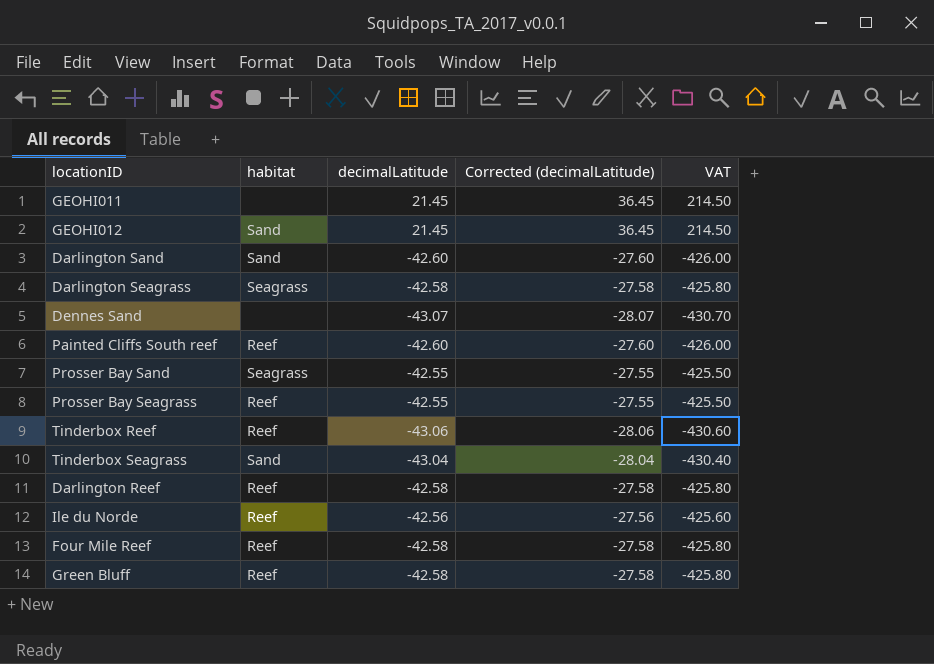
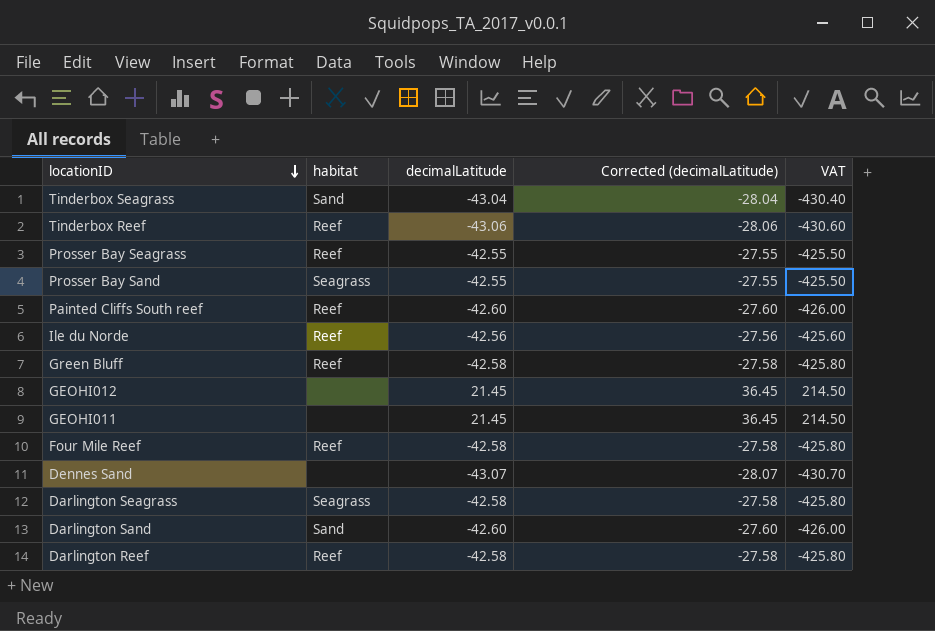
row order: none -> locationID descending
GEOHI012 | habitat: Sand -> none

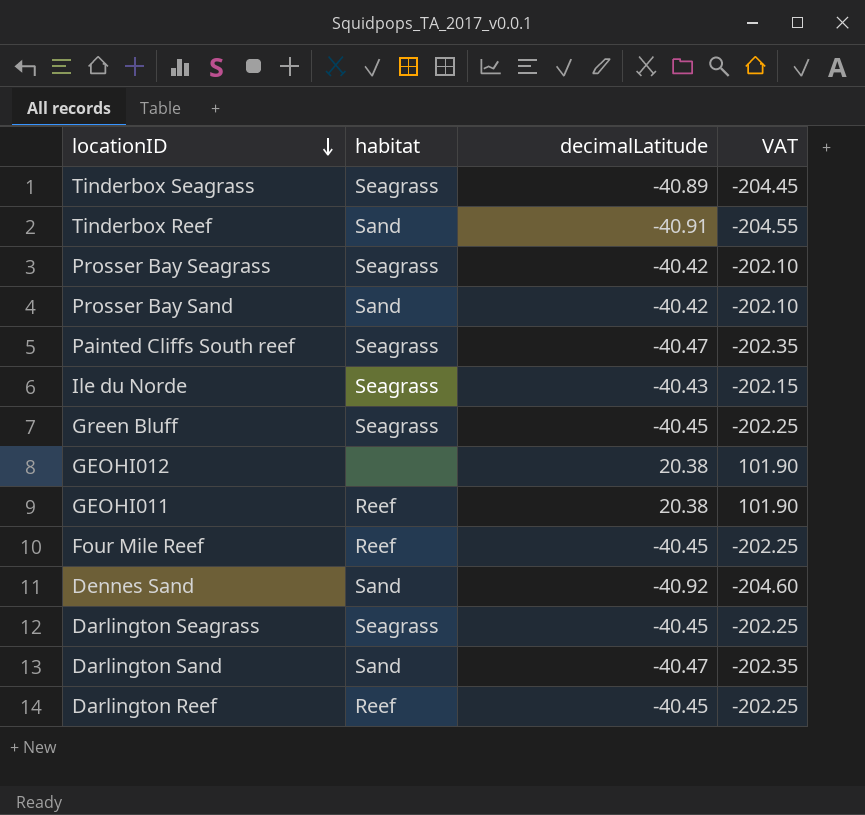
column Corrected (decimalLatitude) | formula: [decimalLatitude] + 15 -> none
column VAT | formula: [decimalLatitude] * 10 -> [decimalLatitude] * 5
Tinderbox Seagrass | habitat: Sand -> Seagrass
Tinderbox Seagrass | decimalLatitude: -43.04 -> -40.89
Tinderbox Reef | habitat: Reef -> Sand
Tinderbox Reef | decimalLatitude: -43.06 -> -40.91
Prosser Bay Seagrass | habitat: Reef -> Seagrass
Prosser Bay Seagrass | decimalLatitude: -42.55 -> -40.42
Prosser Bay Sand | habitat: Seagrass -> Sand
Prosser Bay Sand | decimalLatitude: -42.55 -> -40.42
Painted Cliffs South reef | habitat: Reef -> Seagrass
Painted Cliffs South reef | decimalLatitude: -42.60 -> -40.47
Ile du Norde | habitat: Reef -> Seagrass
Ile du Norde | decimalLatitude: -42.56 -> -40.43
Green Bluff | habitat: Reef -> Seagrass
Green Bluff | decimalLatitude: -42.58 -> -40.45
GEOHI012 | decimalLatitude: 21.45 -> 20.38
GEOHI011 | habitat: none -> Reef
GEOHI011 | decimalLatitude: 21.45 -> 20.38
Four Mile Reef | decimalLatitude: -42.58 -> -40.45
Dennes Sand | habitat: none -> Sand
Dennes Sand | decimalLatitude: -43.07 -> -40.92
Darlington Seagrass | decimalLatitude: -42.58 -> -40.45
Darlington Sand | decimalLatitude: -42.60 -> -40.47
Darlington Reef | decimalLatitude: -42.58 -> -40.45

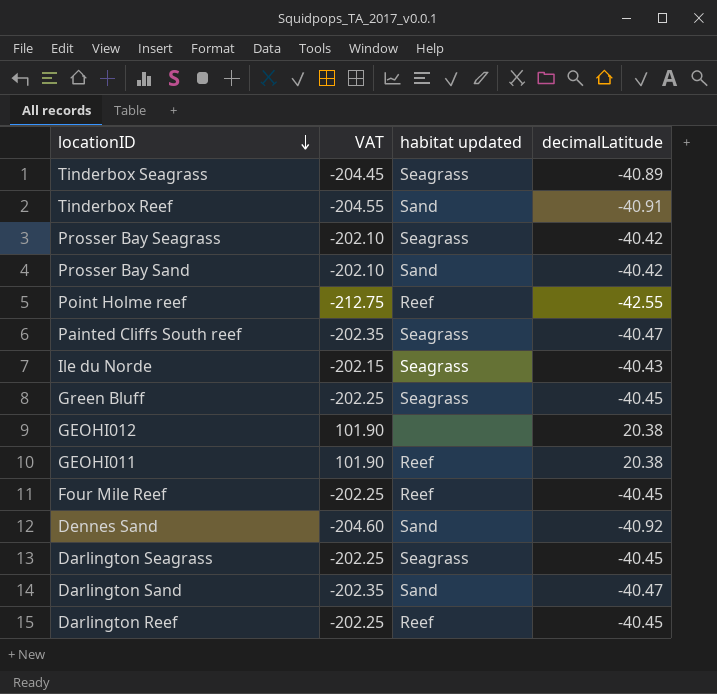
column VAT | position: 4 -> 2
column name: habitat -> habitat updated
row Point Holme reef: none -> -212.75 | Reef | -42.55

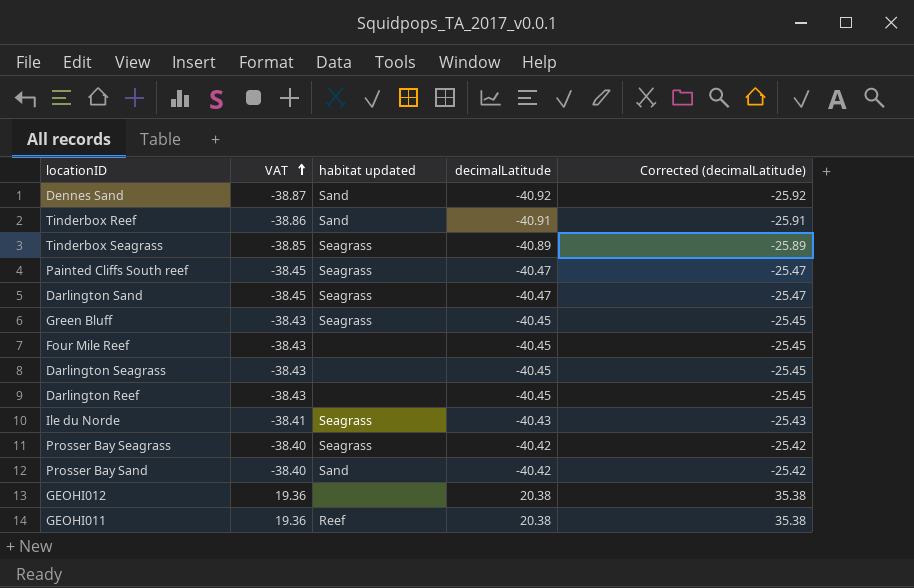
row order: locationID descending -> VAT ascending
column VAT | formula: [decimalLatitude] * 5 -> [decimalLatitude] * 0.95
column Corrected (decimalLatitude) | formula: none -> [decimalLatitude] + 15
row Point Holme reef: -212.75 | Reef | -42.55 -> none
Darlington Sand | habitat updated: Sand -> Seagrass
Four Mile Reef | habitat updated: Reef -> none
Darlington Seagrass | habitat updated: Seagrass -> none
Darlington Reef | habitat updated: Reef -> none

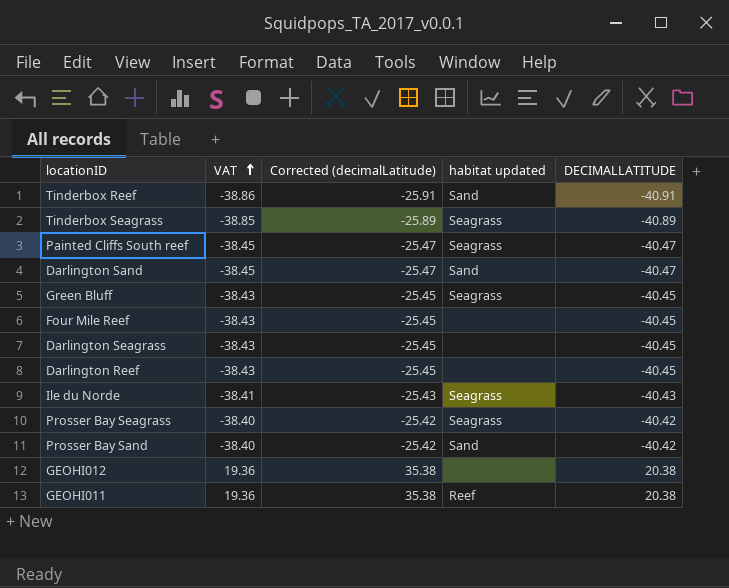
column Corrected (decimalLatitude) | position: 5 -> 3
column name: decimalLatitude -> DECIMALLATITUDE
row Dennes Sand: -38.87 | Sand | -40.92 | -25.92 -> none
Darlington Sand | habitat updated: Seagrass -> Sand

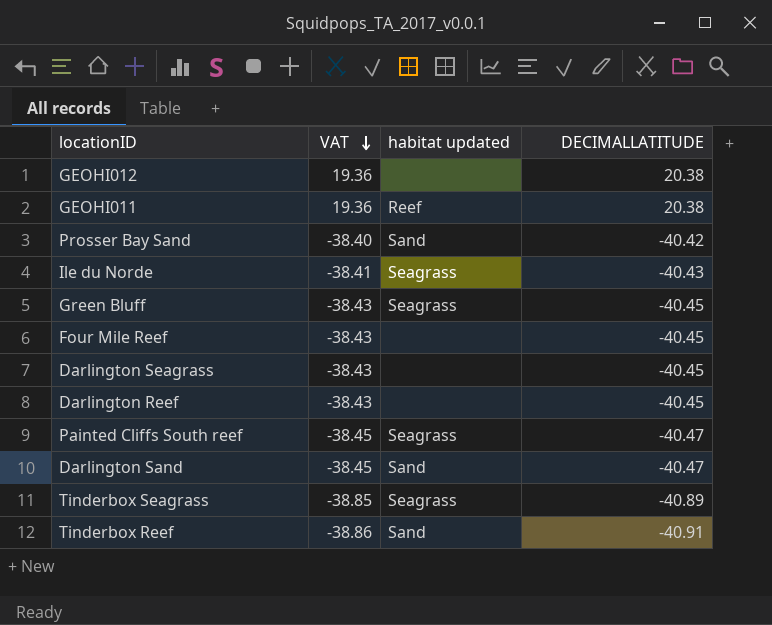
row order: VAT ascending -> VAT descending
column Corrected (decimalLatitude) | formula: [DECIMALLATITUDE] + 15 -> none
row Prosser Bay Seagrass: -38.40 | -25.42 | Seagrass | -40.42 -> none

